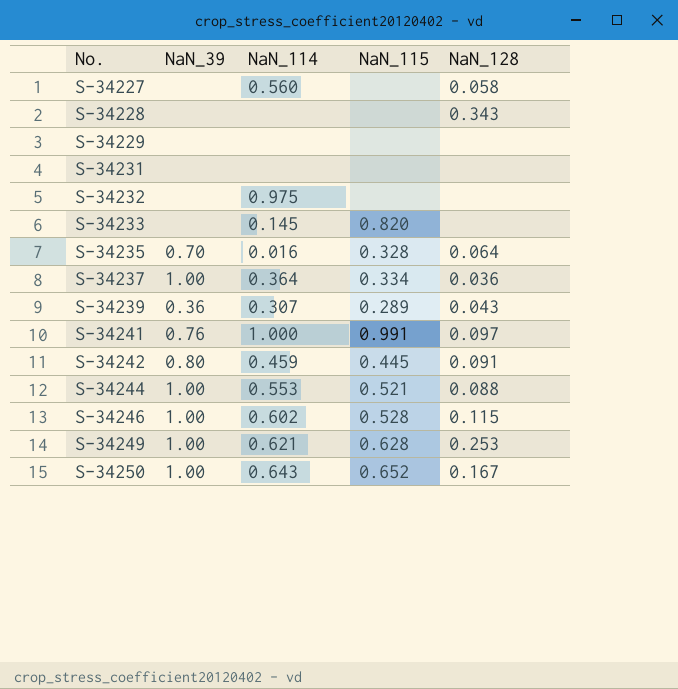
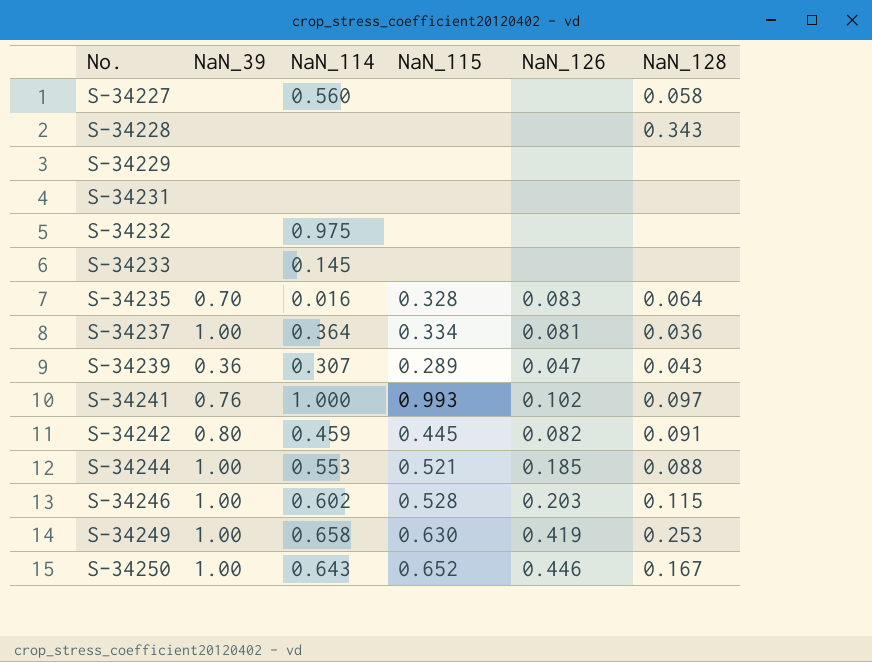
column NaN_126 | position: none -> 5
S-34233 | NaN_115: 0.820 -> none
S-34241 | NaN_115: 0.991 -> 0.993
S-34249 | NaN_114: 0.621 -> 0.658
S-34249 | NaN_115: 0.628 -> 0.630

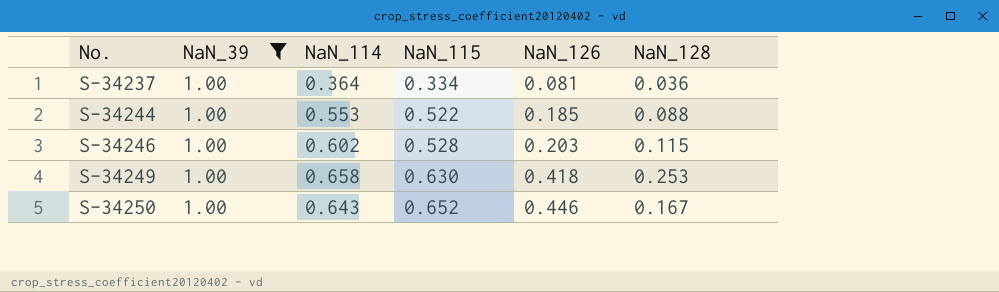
filter: none -> NaN_39 = 1.00
S-34244 | NaN_115: 0.521 -> 0.522
S-34249 | NaN_126: 0.419 -> 0.418

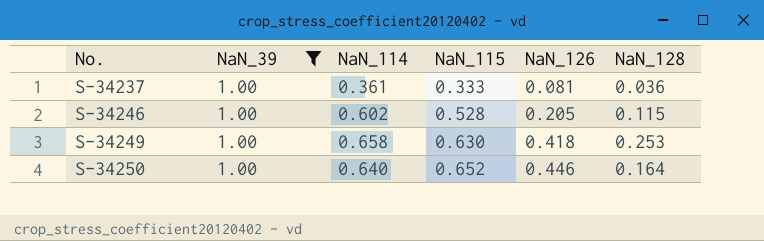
row S-34244: 1.00 | 0.553 | 0.522 | 0.185 | 0.088 -> none
S-34237 | NaN_114: 0.364 -> 0.361
S-34237 | NaN_115: 0.334 -> 0.333
S-34246 | NaN_126: 0.203 -> 0.205
S-34250 | NaN_114: 0.643 -> 0.640
S-34250 | NaN_128: 0.167 -> 0.164

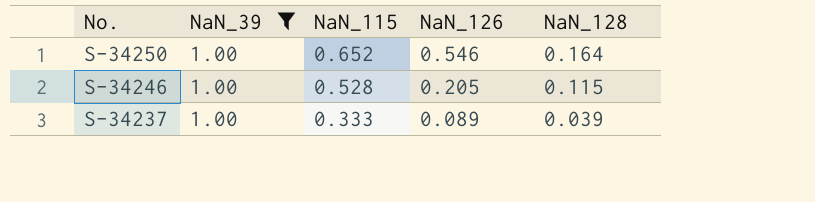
row order: No. ascending -> No. descending
column NaN_114 | position: 3 -> none
row S-34249: 1.00 | 0.658 | 0.630 | 0.418 | 0.253 -> none
S-34250 | NaN_126: 0.446 -> 0.546
S-34237 | NaN_126: 0.081 -> 0.089
S-34237 | NaN_128: 0.036 -> 0.039

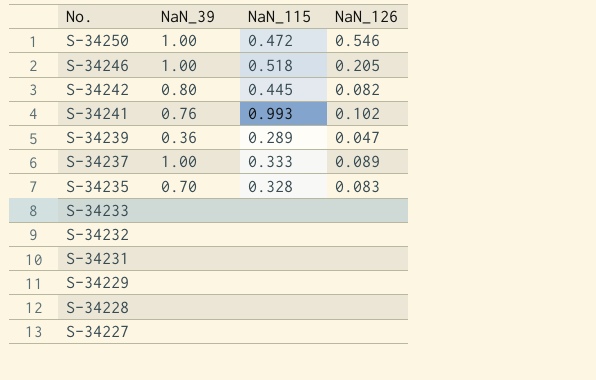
filter: NaN_39 = 1.00 -> none
column NaN_128 | position: 5 -> none
S-34250 | NaN_115: 0.652 -> 0.472
S-34246 | NaN_115: 0.528 -> 0.518

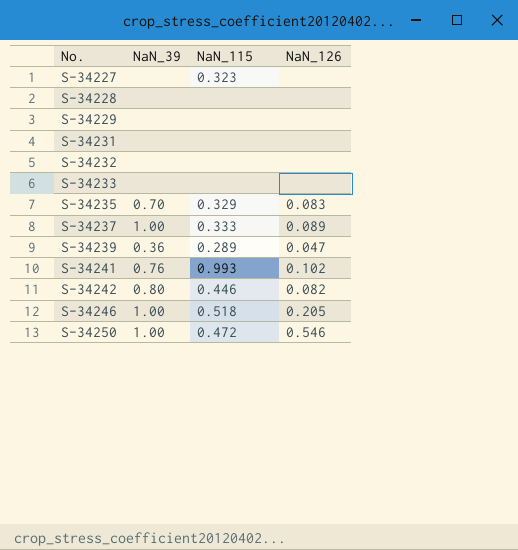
row order: No. descending -> No. ascending
S-34227 | NaN_115: none -> 0.323
S-34235 | NaN_115: 0.328 -> 0.329
S-34242 | NaN_115: 0.445 -> 0.446

